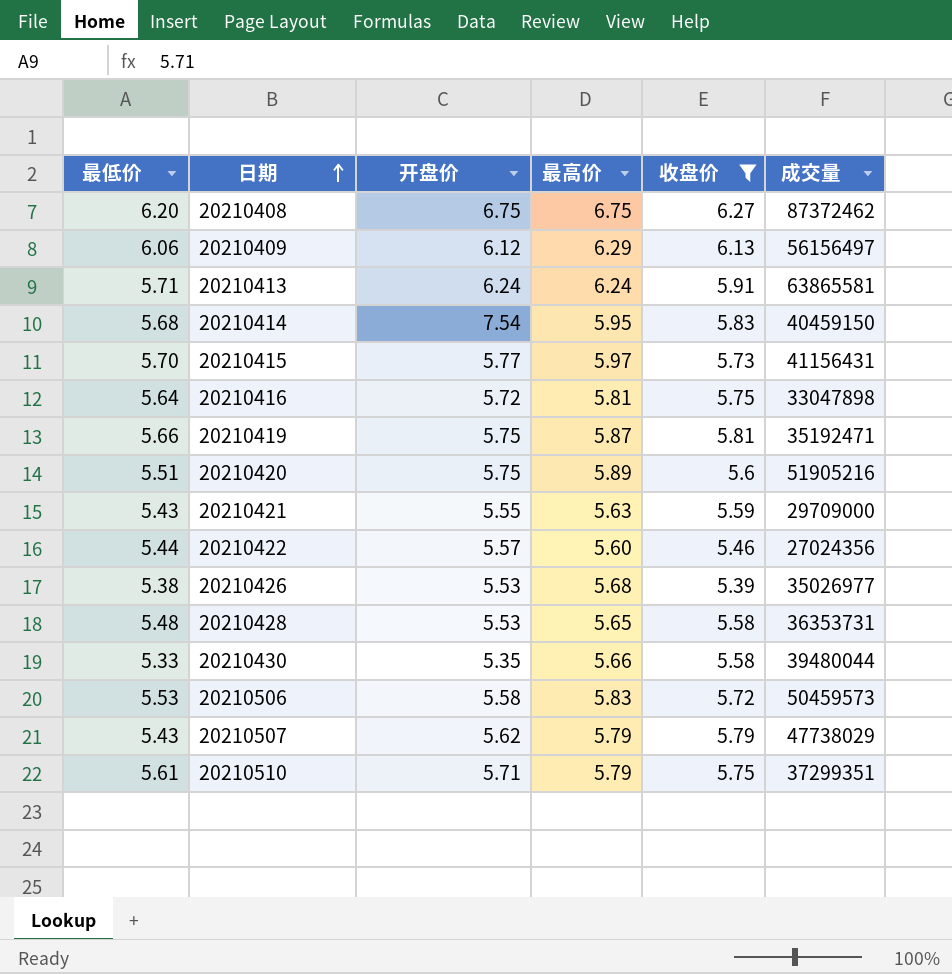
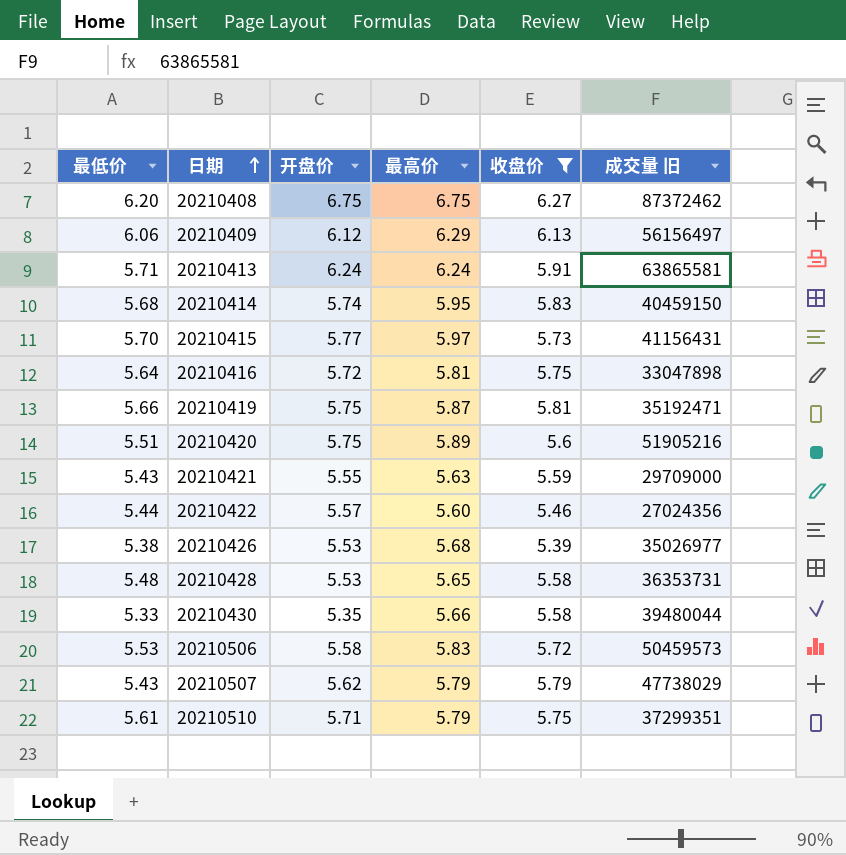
column name: 成交量 -> 成交量 旧
20210414 | 开盘价: 7.54 -> 5.74

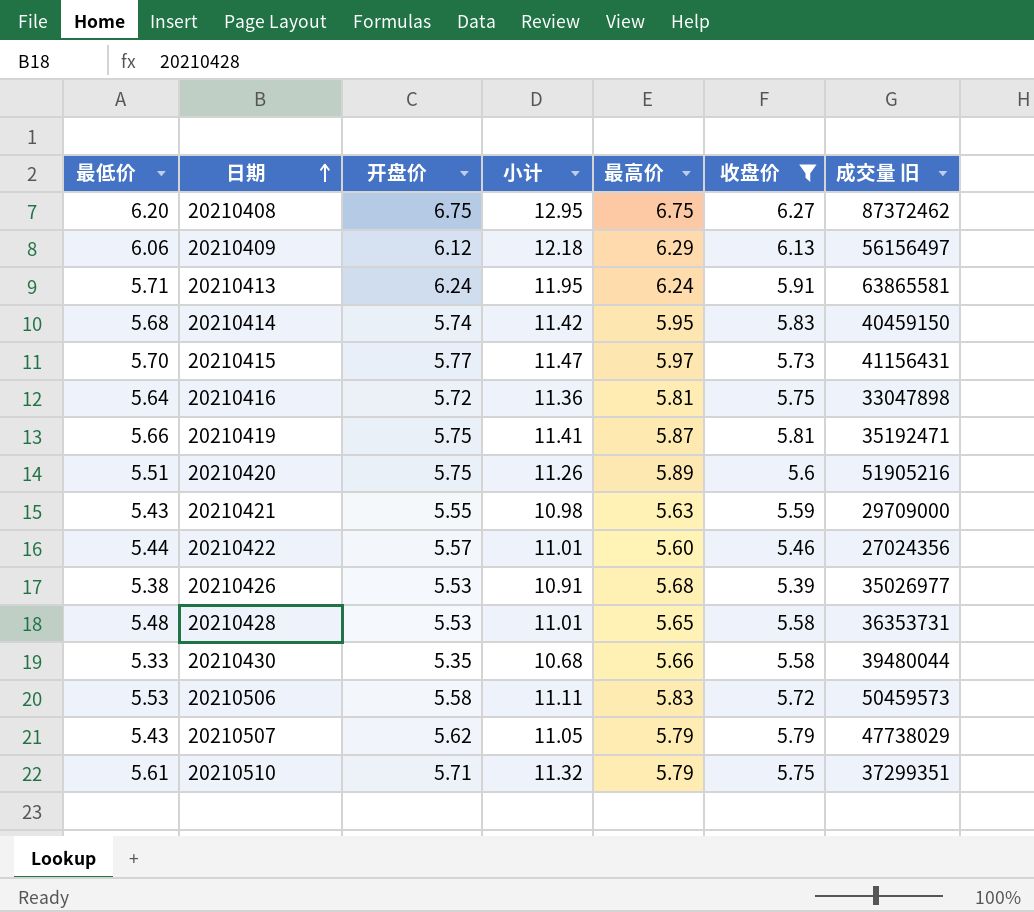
column 小计 | formula: none -> [最低价] + [开盘价]

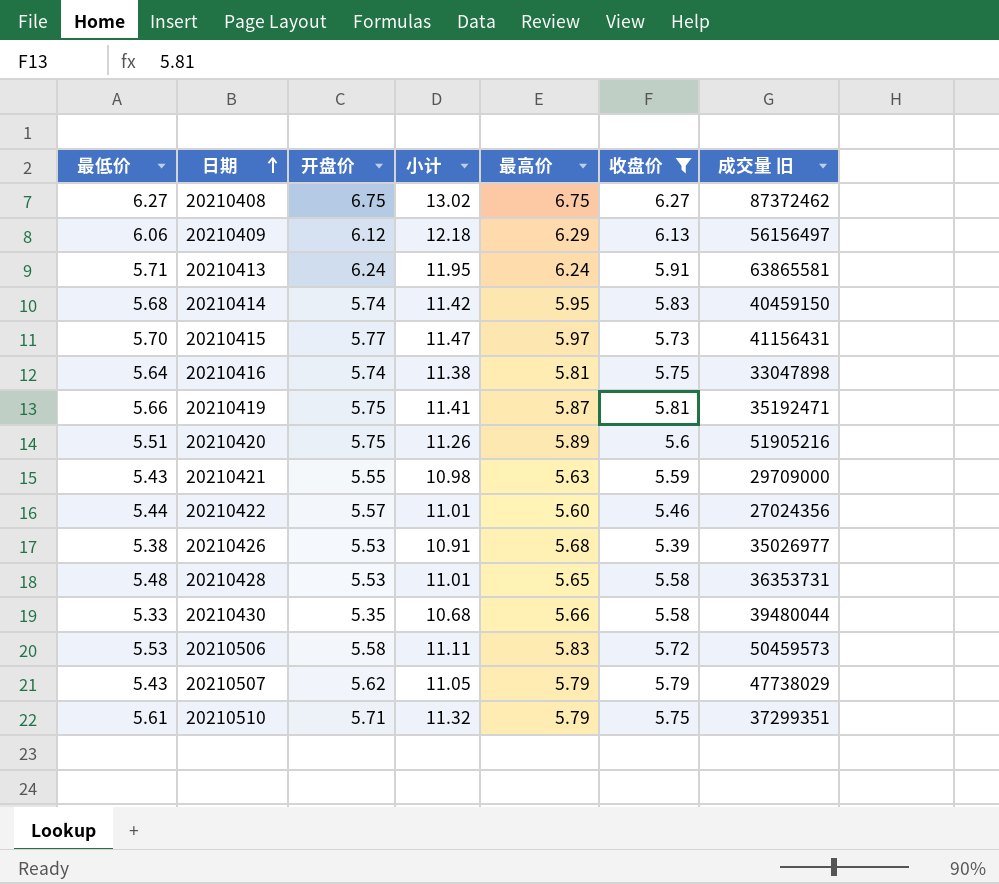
20210408 | 最低价: 6.20 -> 6.27
20210408 | 小计: 12.95 -> 13.02
20210416 | 开盘价: 5.72 -> 5.74
20210416 | 小计: 11.36 -> 11.38

